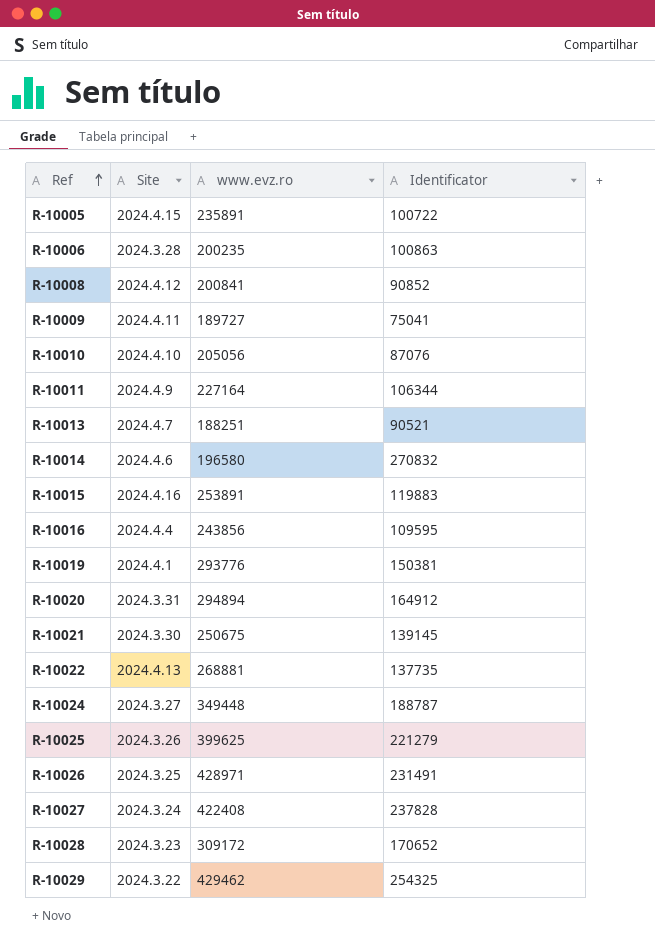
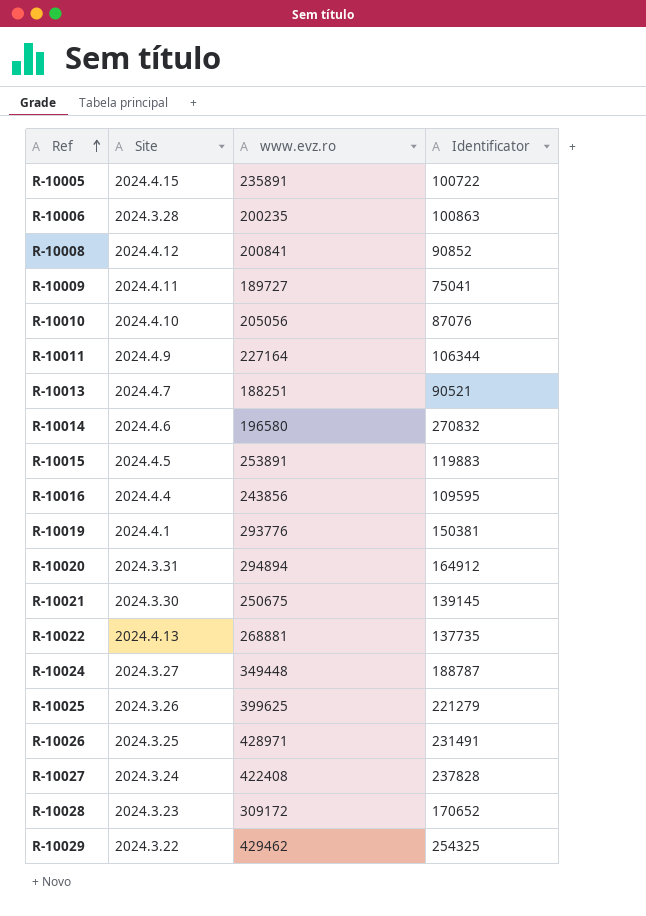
R-10015 | Site: 2024.4.16 -> 2024.4.5

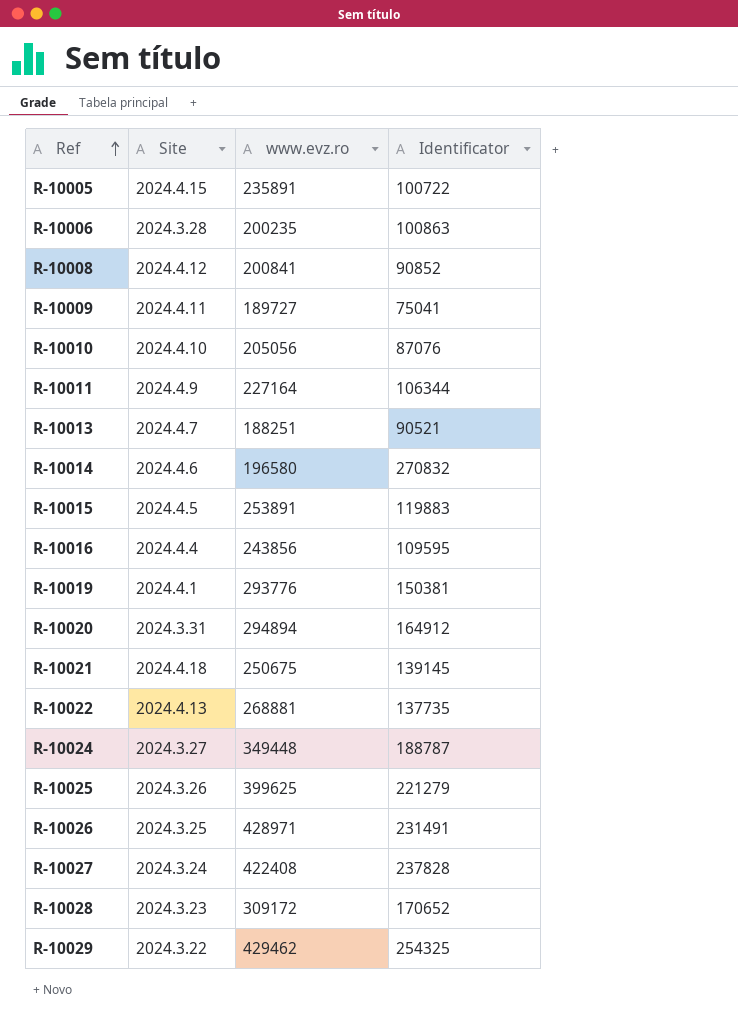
R-10021 | Site: 2024.3.30 -> 2024.4.18

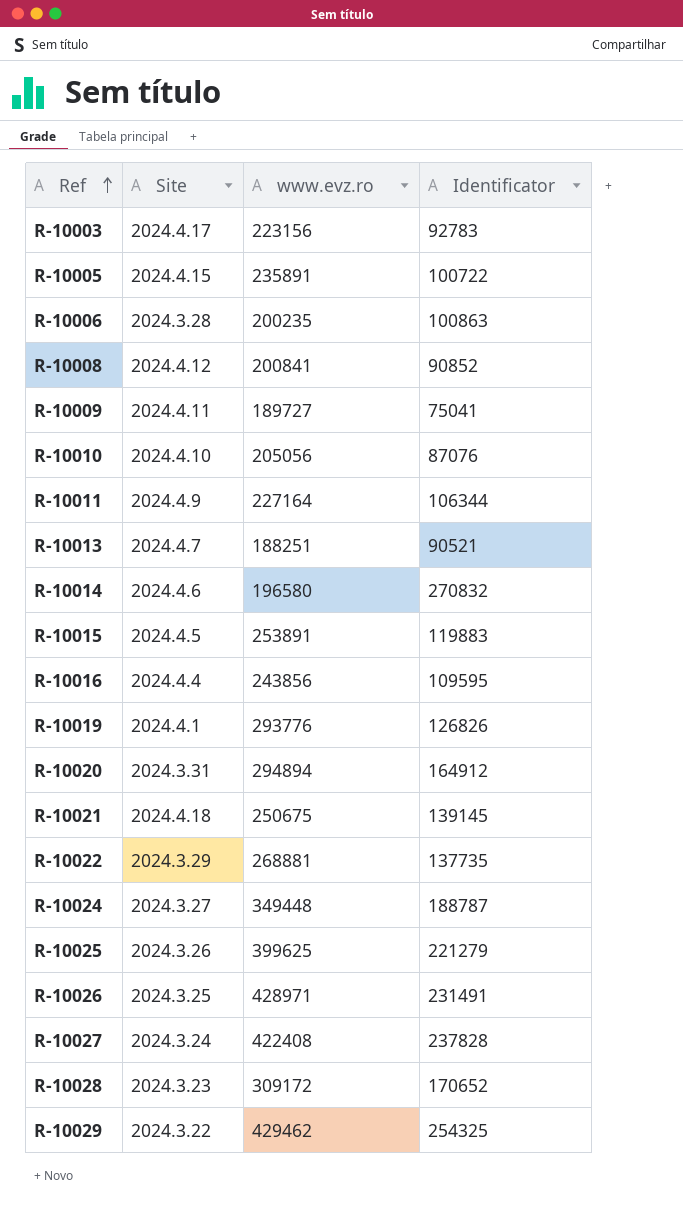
row R-10003: none -> 2024.4.17 | 223156 | 92783
R-10019 | Identificator: 150381 -> 126826
R-10022 | Site: 2024.4.13 -> 2024.3.29

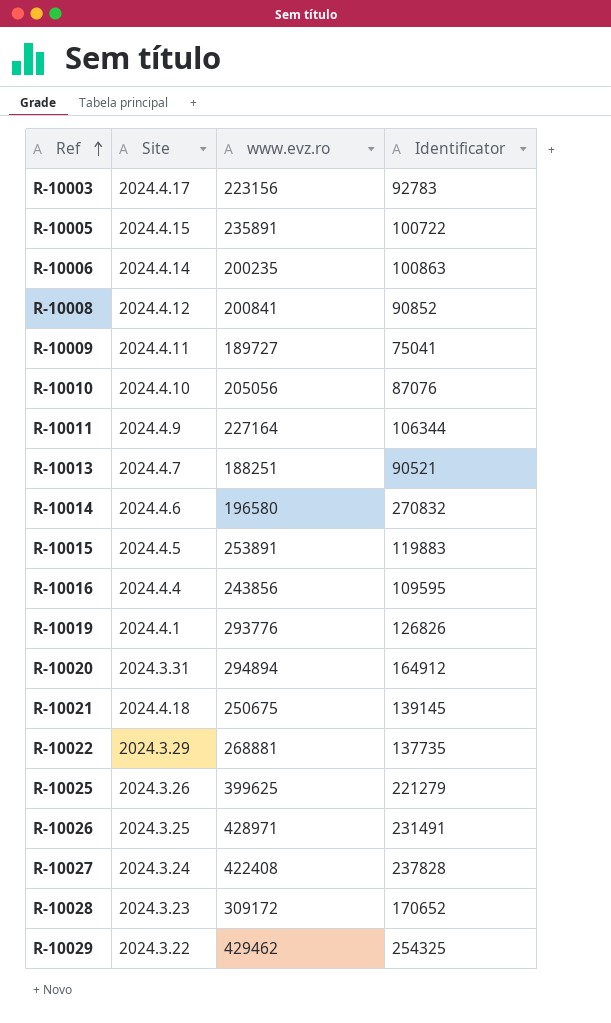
row R-10024: 2024.3.27 | 349448 | 188787 -> none
R-10006 | Site: 2024.3.28 -> 2024.4.14

